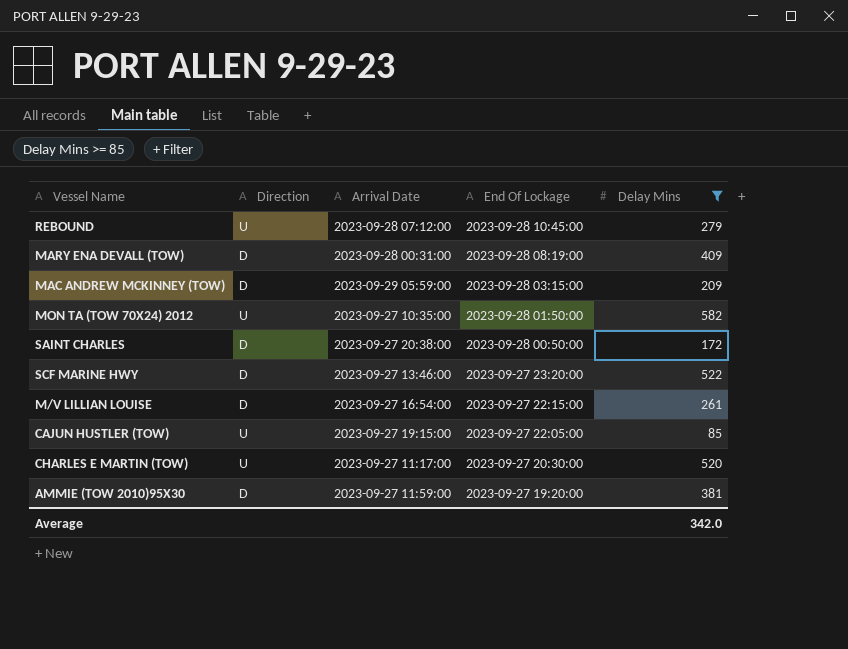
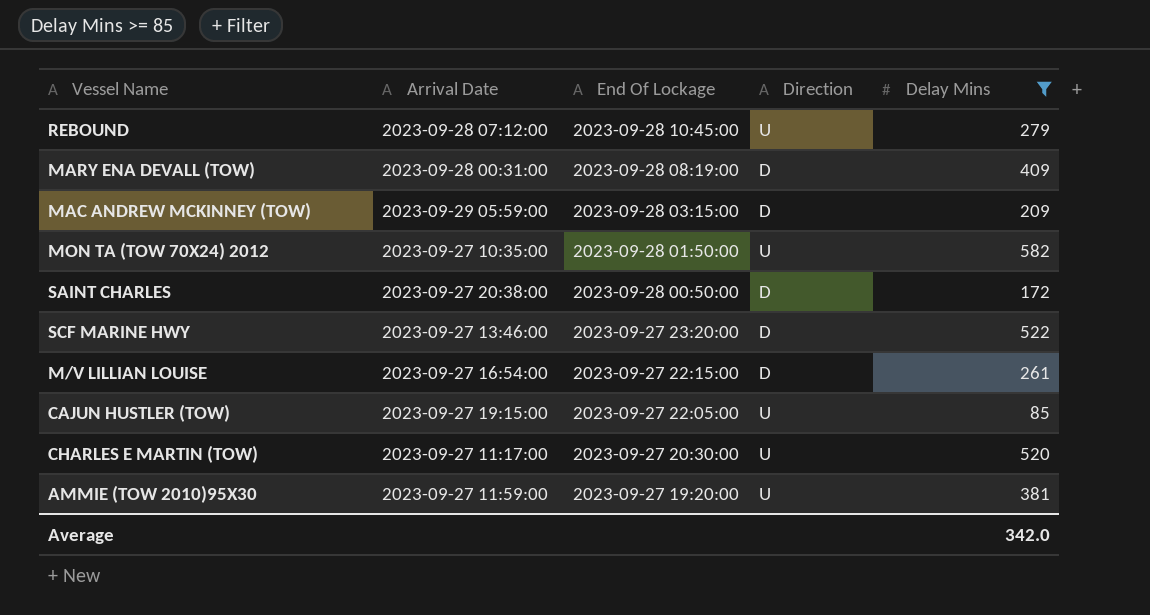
column Direction | position: 2 -> 4
AMMIE (TOW 2010)95X30 | Direction: D -> U

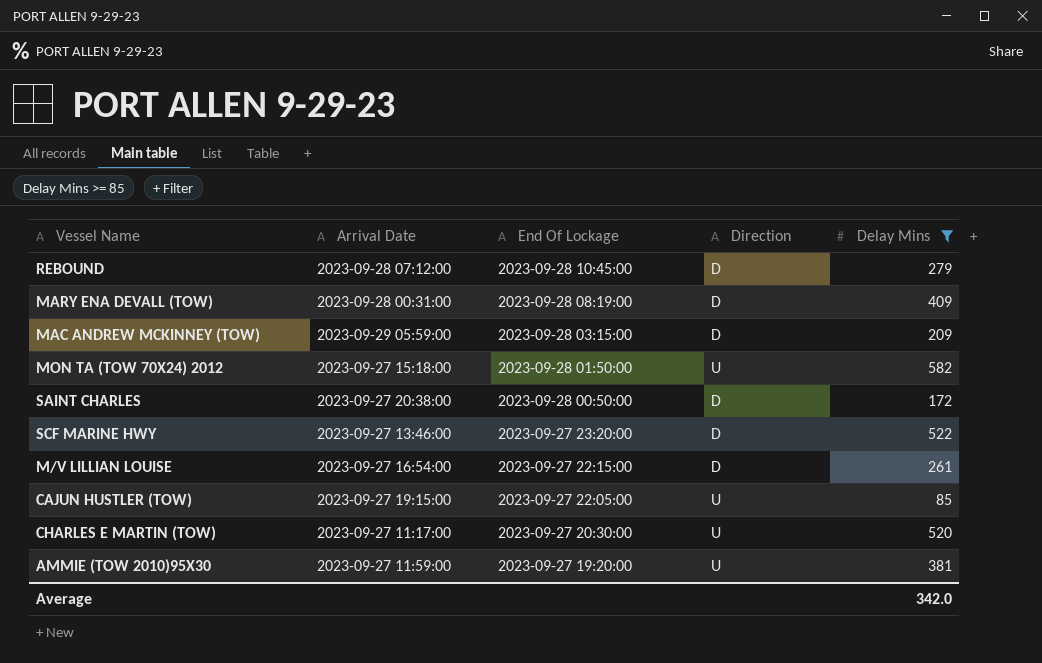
REBOUND | Direction: U -> D
MON TA (TOW 70X24) 2012 | Arrival Date: 2023-09-27 10:35:00 -> 2023-09-27 15:18:00

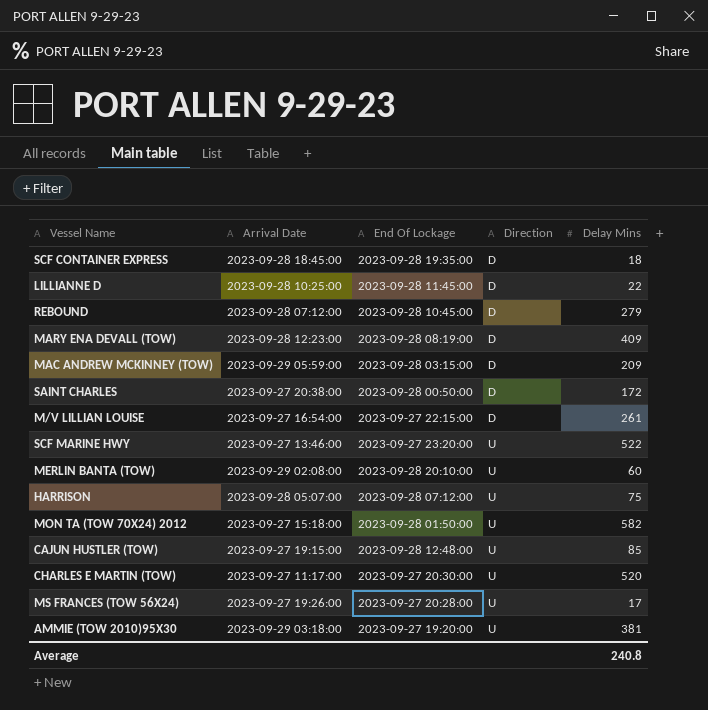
filter: Delay Mins >= 85 -> none
row order: End Of Lockage descending -> Direction ascending
MARY ENA DEVALL (TOW) | Arrival Date: 2023-09-28 00:31:00 -> 2023-09-28 12:23:00
SCF MARINE HWY | Direction: D -> U
CAJUN HUSTLER (TOW) | End Of Lockage: 2023-09-27 22:05:00 -> 2023-09-28 12:48:00
AMMIE (TOW 2010)95X30 | Arrival Date: 2023-09-27 11:59:00 -> 2023-09-29 03:18:00
Average | Delay Mins: 342.0 -> 240.8

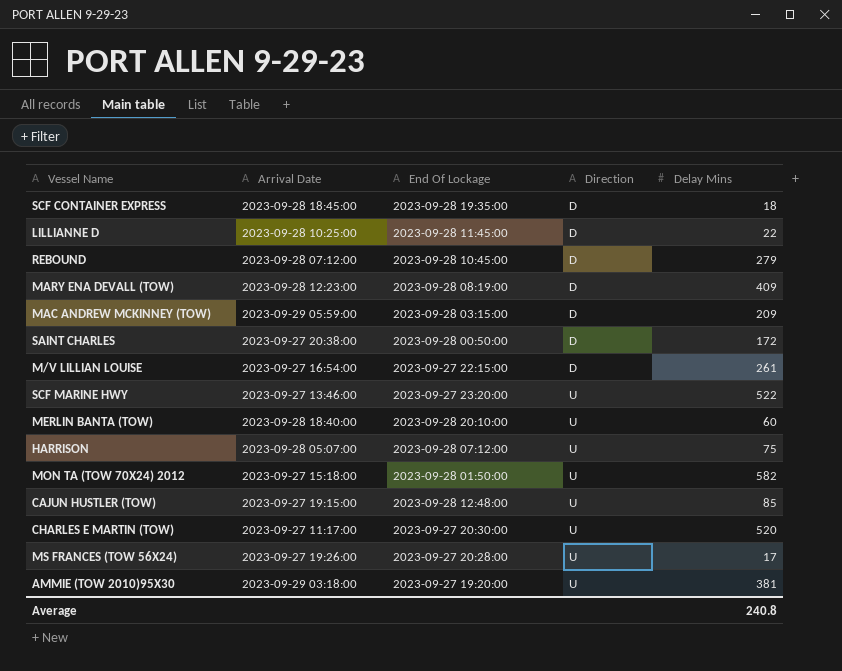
MERLIN BANTA (TOW) | Arrival Date: 2023-09-29 02:08:00 -> 2023-09-28 18:40:00

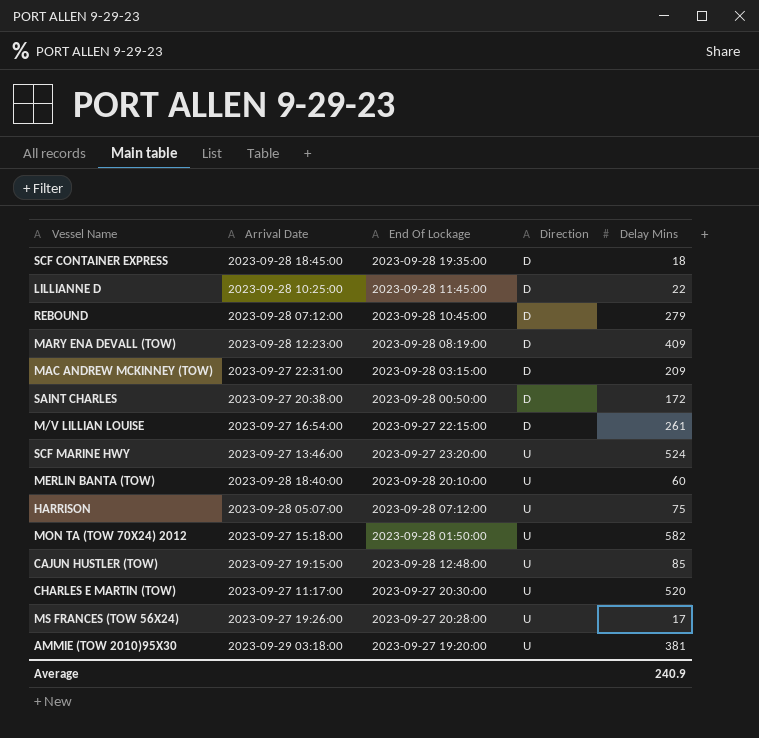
MAC ANDREW MCKINNEY (TOW) | Arrival Date: 2023-09-29 05:59:00 -> 2023-09-27 22:31:00
SCF MARINE HWY | Delay Mins: 522 -> 524
Average | Delay Mins: 240.8 -> 240.9

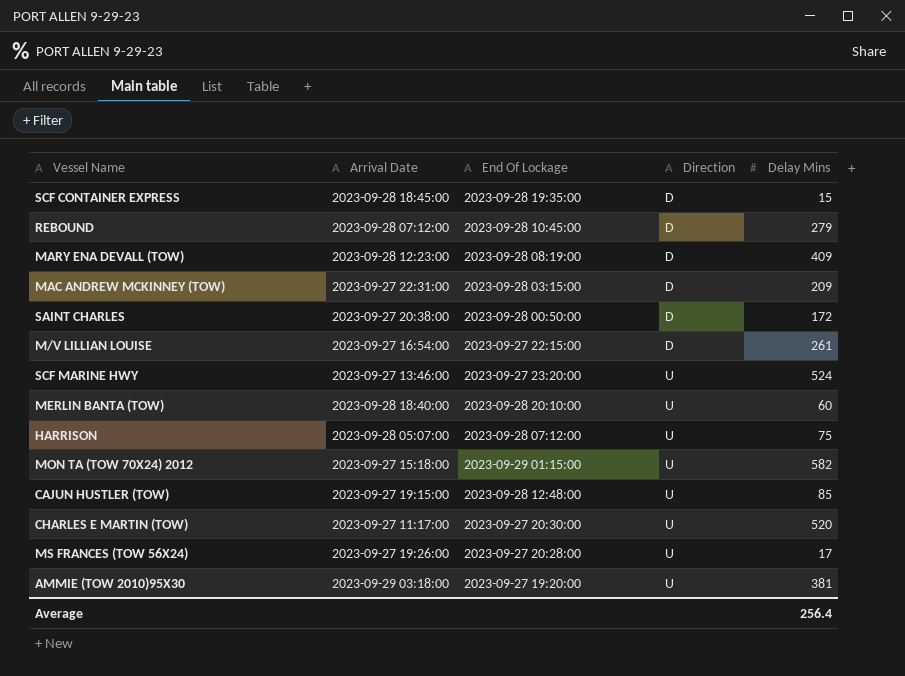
row LILLIANNE D: 2023-09-28 10:25:00 | 2023-09-28 11:45:00 | D | 22 -> none
SCF CONTAINER EXPRESS | Delay Mins: 18 -> 15
MON TA (TOW 70X24) 2012 | End Of Lockage: 2023-09-28 01:50:00 -> 2023-09-29 01:15:00
Average | Delay Mins: 240.9 -> 256.4

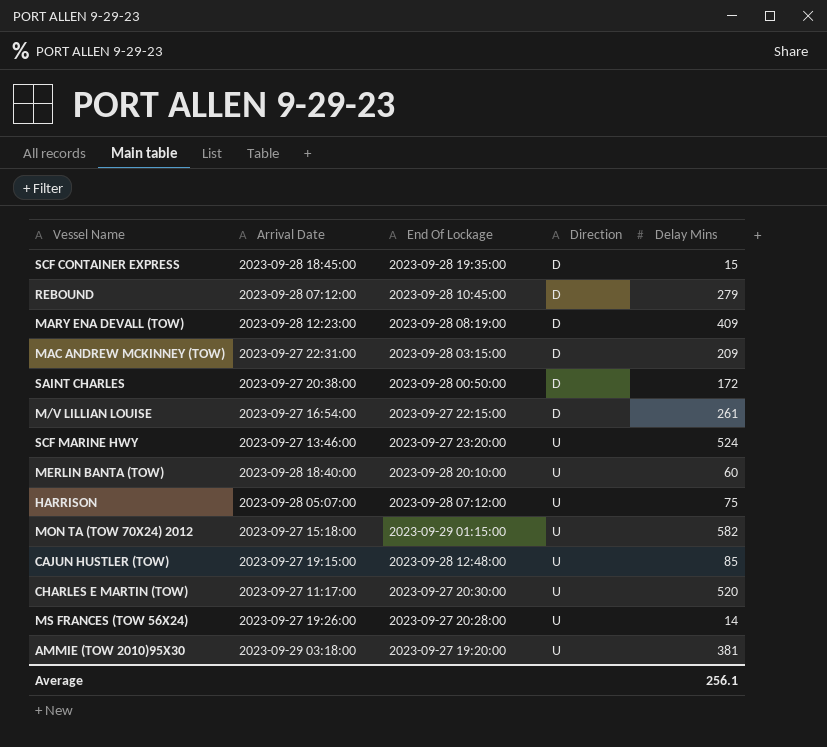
MS FRANCES (TOW 56X24) | Delay Mins: 17 -> 14
Average | Delay Mins: 256.4 -> 256.1

